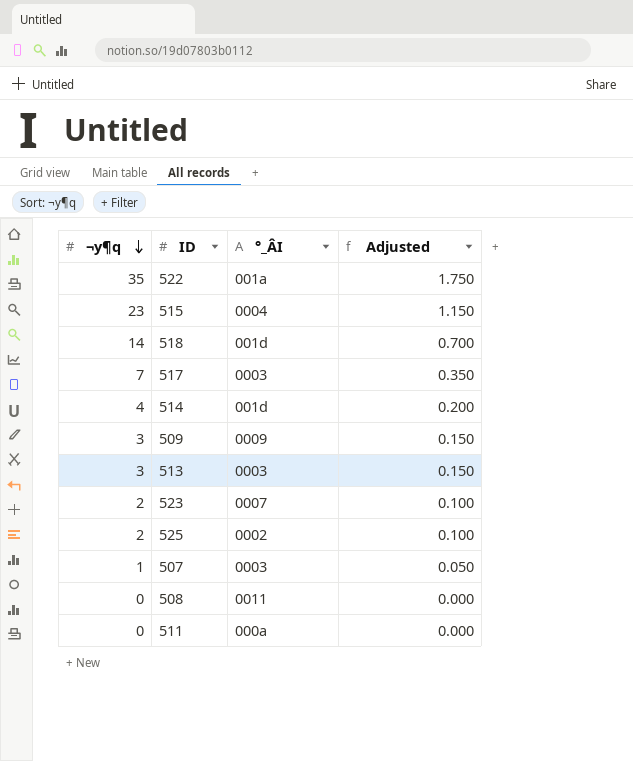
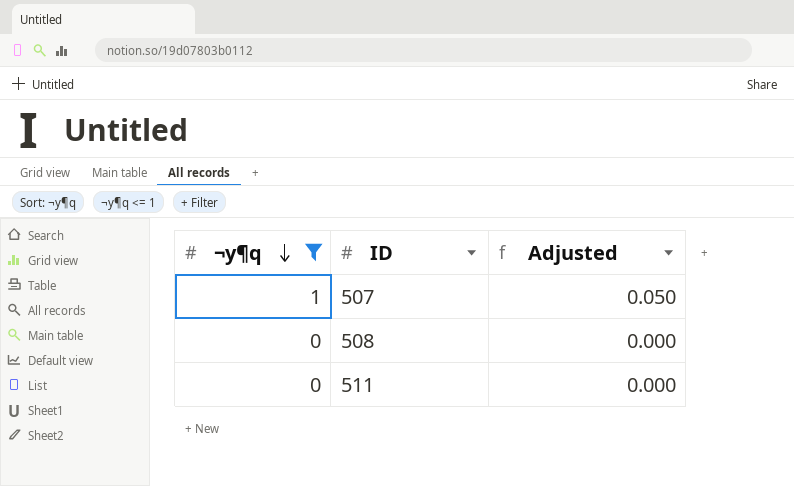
filter: none -> ¬y¶q <= 1
column °_ÂI | position: 3 -> none

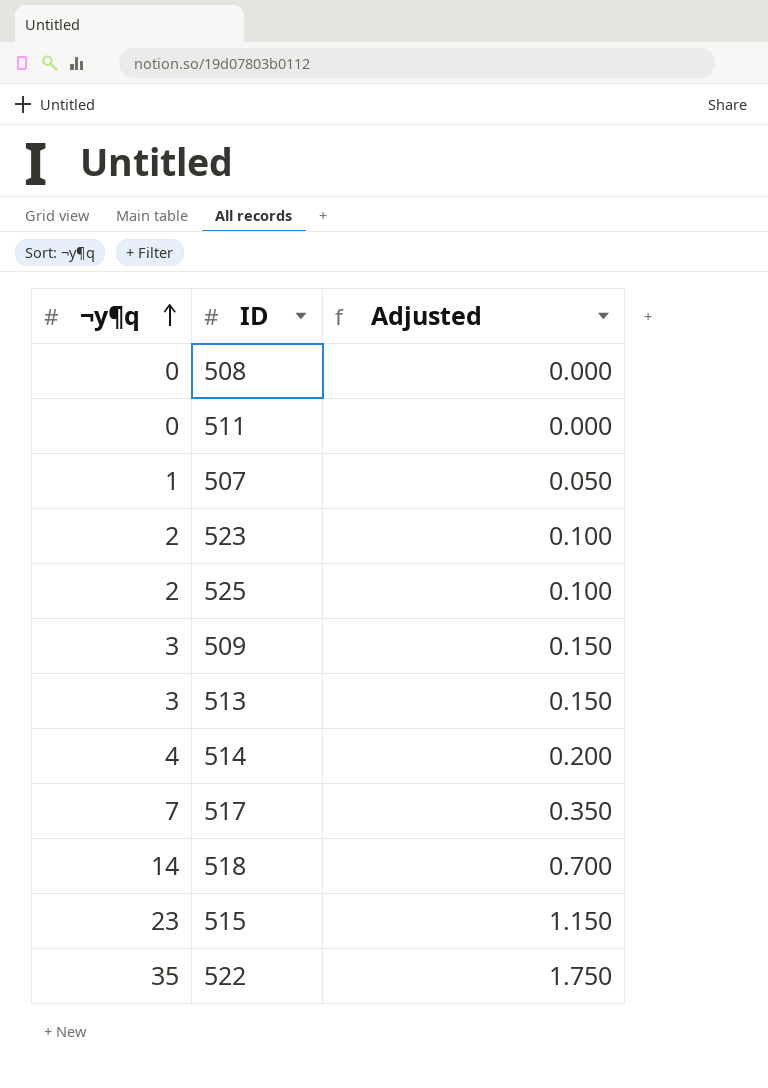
filter: ¬y¶q <= 1 -> none
row order: ¬y¶q descending -> ¬y¶q ascending

